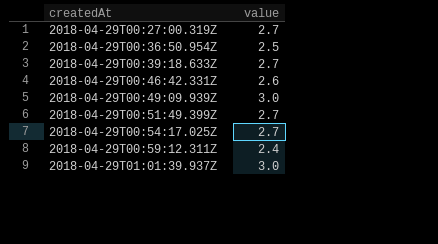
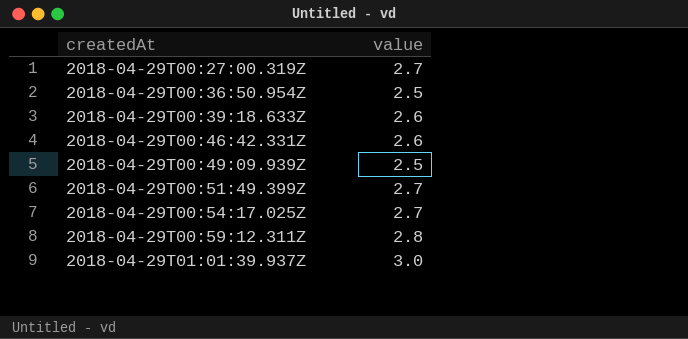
2018-04-29T00:39:18.633Z | value: 2.7 -> 2.6
2018-04-29T00:49:09.939Z | value: 3.0 -> 2.5
2018-04-29T00:59:12.311Z | value: 2.4 -> 2.8

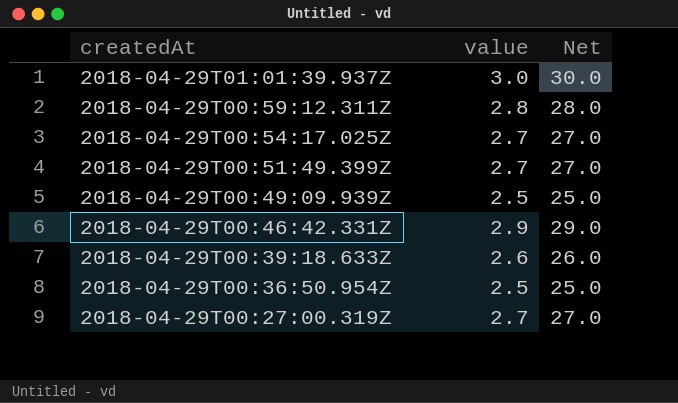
row order: createdAt ascending -> createdAt descending
column Net | formula: none -> [value] * 10
2018-04-29T00:46:42.331Z | value: 2.6 -> 2.9

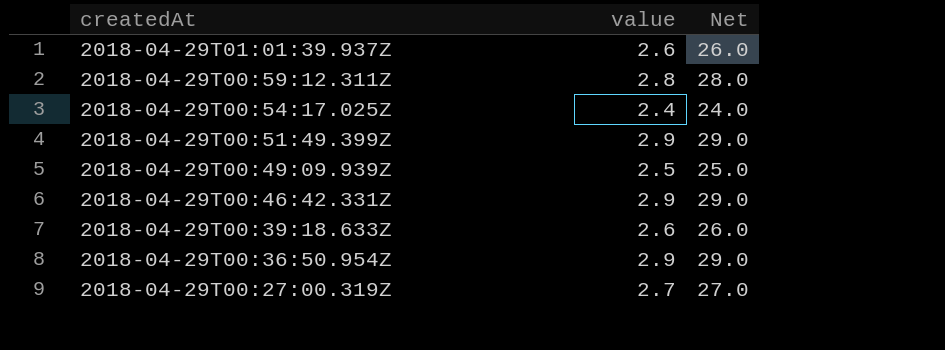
2018-04-29T01:01:39.937Z | value: 3.0 -> 2.6
2018-04-29T01:01:39.937Z | Net: 30.0 -> 26.0
2018-04-29T00:54:17.025Z | value: 2.7 -> 2.4
2018-04-29T00:54:17.025Z | Net: 27.0 -> 24.0
2018-04-29T00:51:49.399Z | value: 2.7 -> 2.9
2018-04-29T00:51:49.399Z | Net: 27.0 -> 29.0
2018-04-29T00:36:50.954Z | value: 2.5 -> 2.9
2018-04-29T00:36:50.954Z | Net: 25.0 -> 29.0

